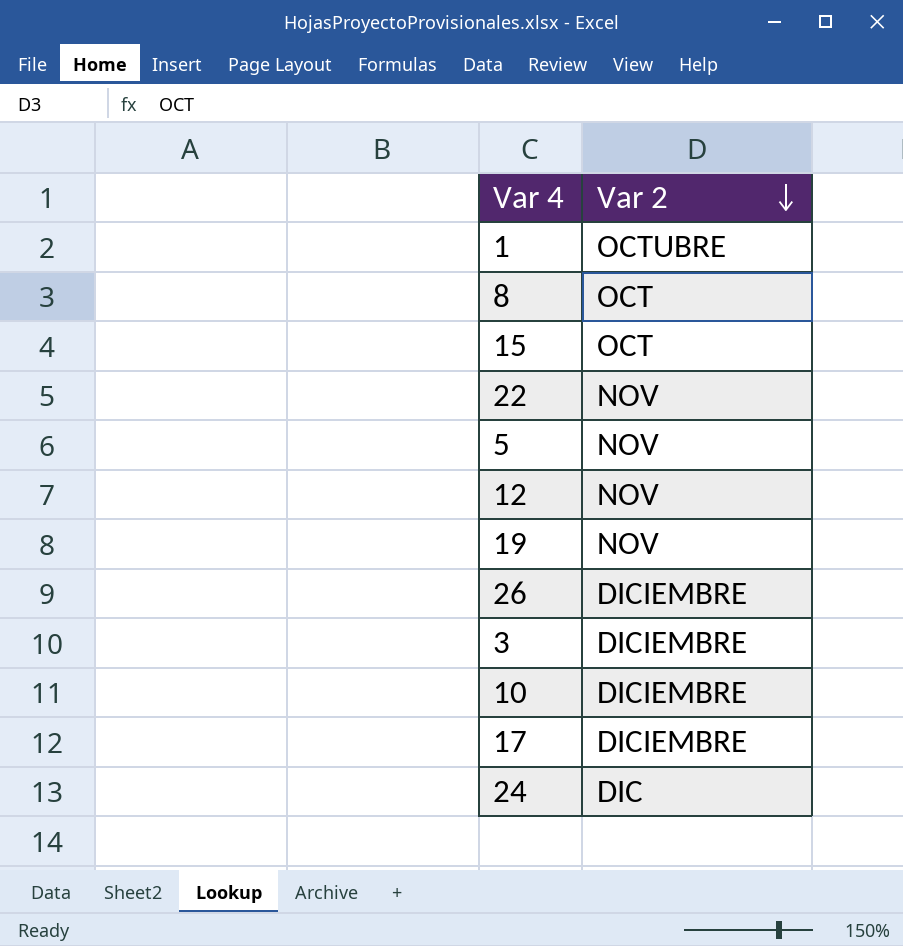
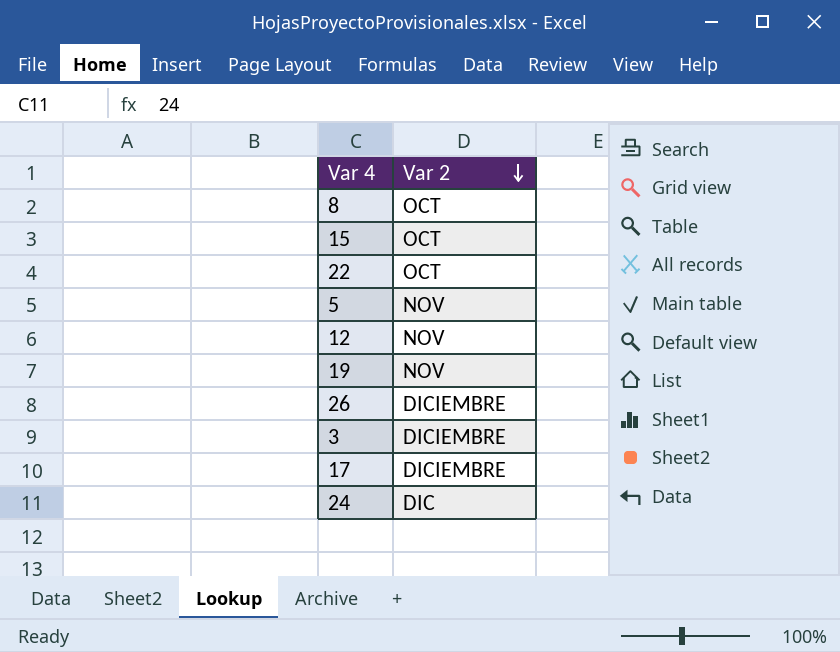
row 1: OCTUBRE -> none
row 10: DICIEMBRE -> none
22 | Var 2: NOV -> OCT

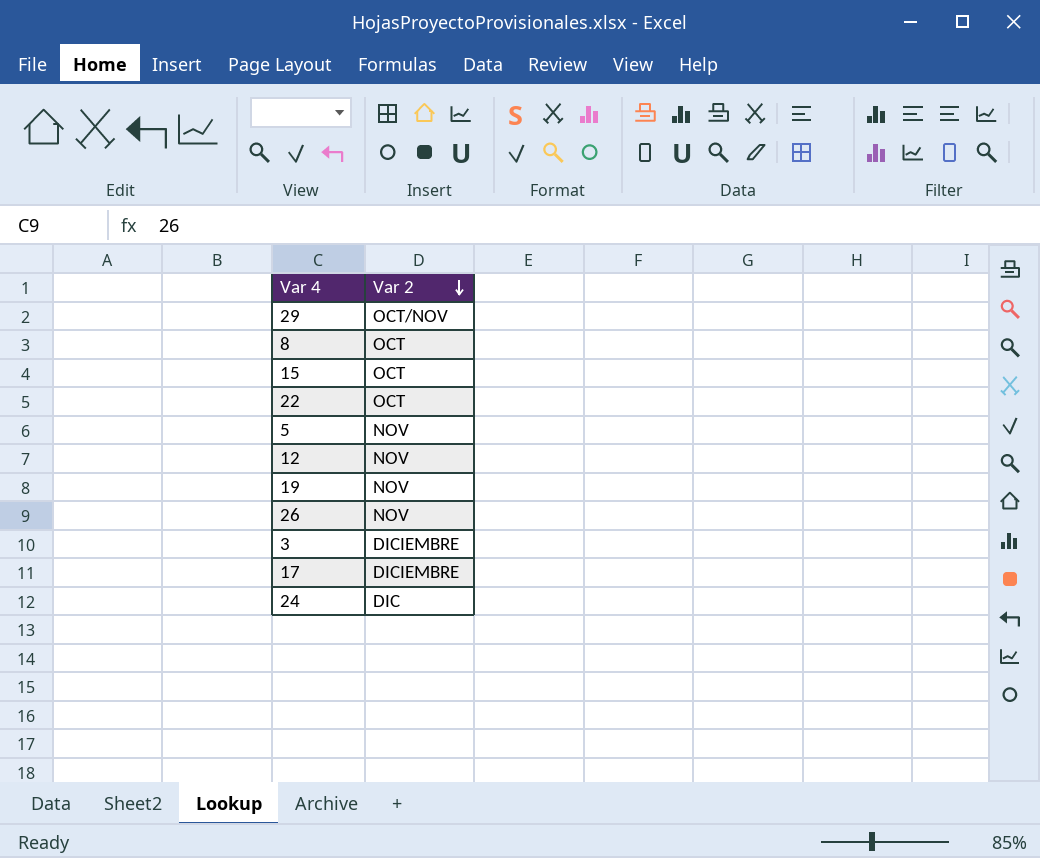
row 29: none -> OCT/NOV
26 | Var 2: DICIEMBRE -> NOV

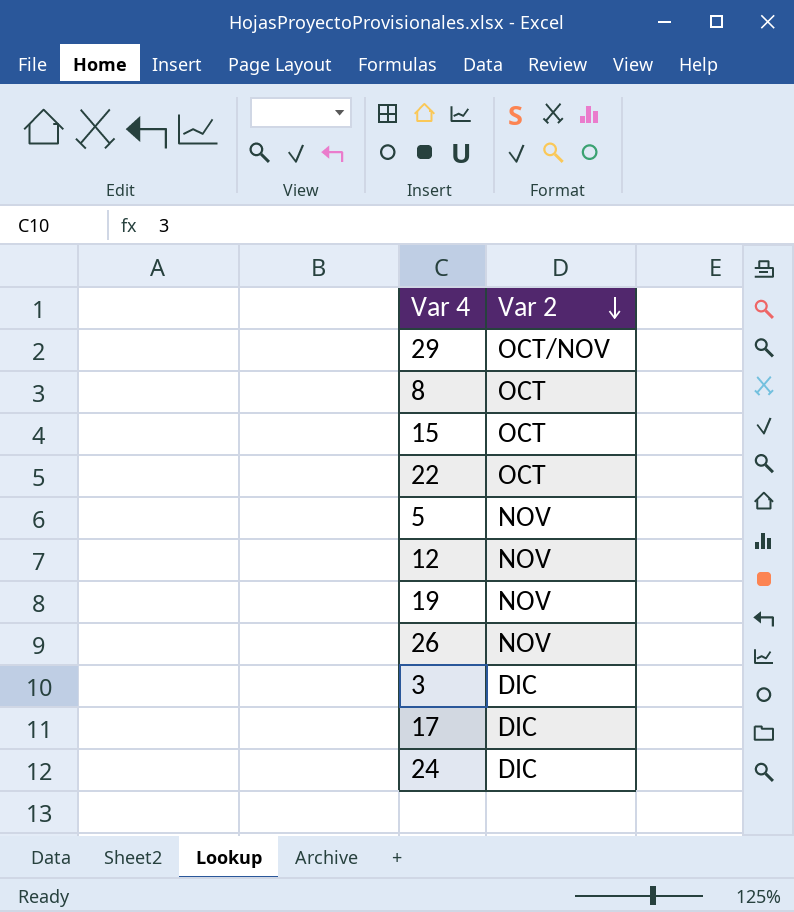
3 | Var 2: DICIEMBRE -> DIC
17 | Var 2: DICIEMBRE -> DIC

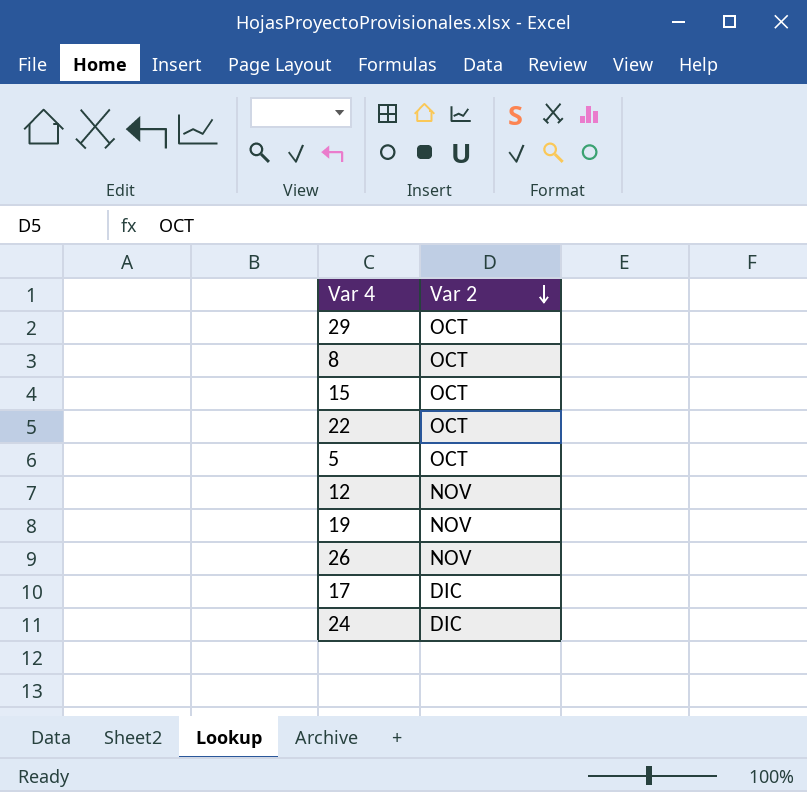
row 3: DIC -> none
29 | Var 2: OCT/NOV -> OCT
5 | Var 2: NOV -> OCT

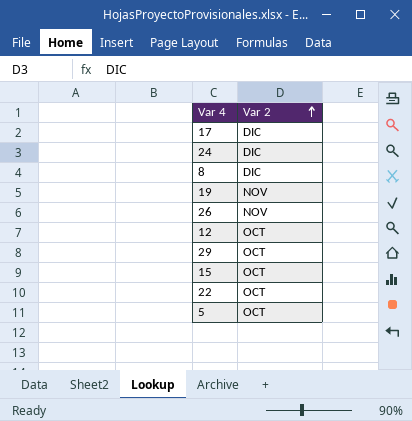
row order: Var 2 descending -> Var 2 ascending
8 | Var 2: OCT -> DIC
12 | Var 2: NOV -> OCT

